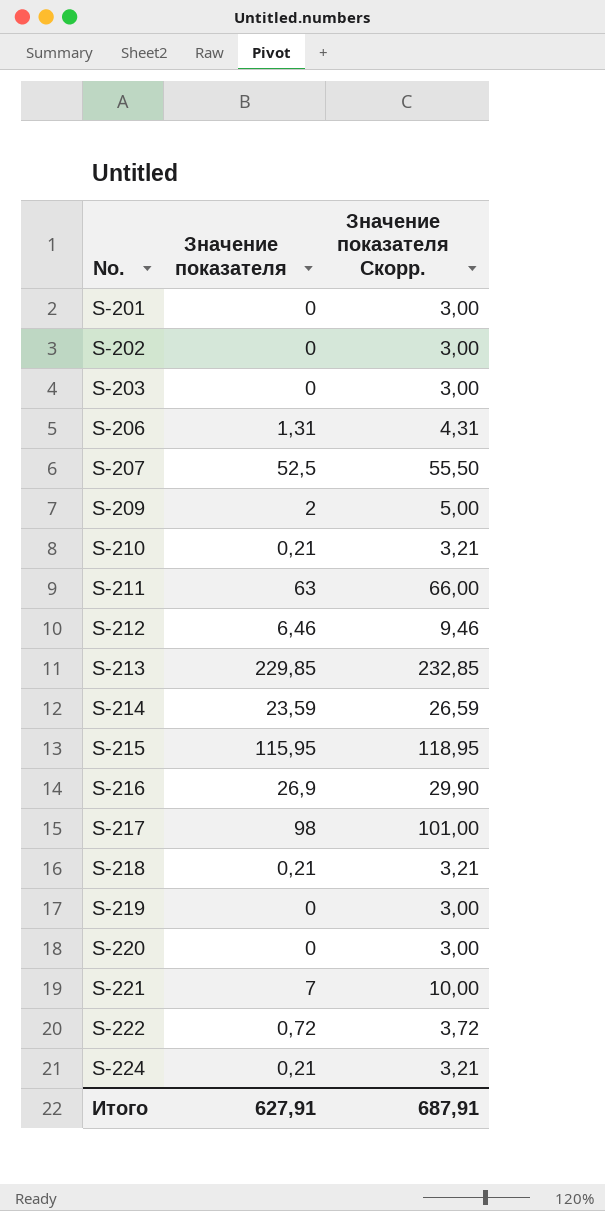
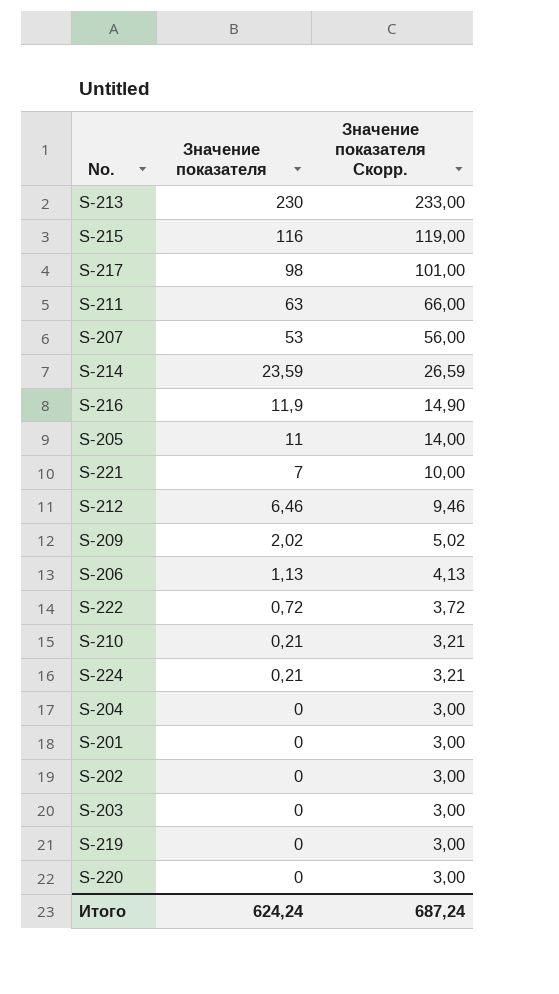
row order: No. ascending -> Значение показателя descending
row S-218: 0,21 | 3,21 -> none
S-213 | Значение показателя: 229,85 -> 230
S-213 | Значение показателя Скорр.: 232,85 -> 233,00
S-215 | Значение показателя: 115,95 -> 116
S-215 | Значение показателя Скорр.: 118,95 -> 119,00
S-207 | Значение показателя: 52,5 -> 53
S-207 | Значение показателя Скорр.: 55,50 -> 56,00
S-216 | Значение показателя: 26,9 -> 11,9
S-216 | Значение показателя Скорр.: 29,90 -> 14,90
row S-205: none -> 11 | 14,00
S-209 | Значение показателя: 2 -> 2,02
S-209 | Значение показателя Скорр.: 5,00 -> 5,02
S-206 | Значение показателя: 1,31 -> 1,13
S-206 | Значение показателя Скорр.: 4,31 -> 4,13
row S-204: none -> 0 | 3,00
Итого | Значение показателя: 627,91 -> 624,24
Итого | Значение показателя Скорр.: 687,91 -> 687,24

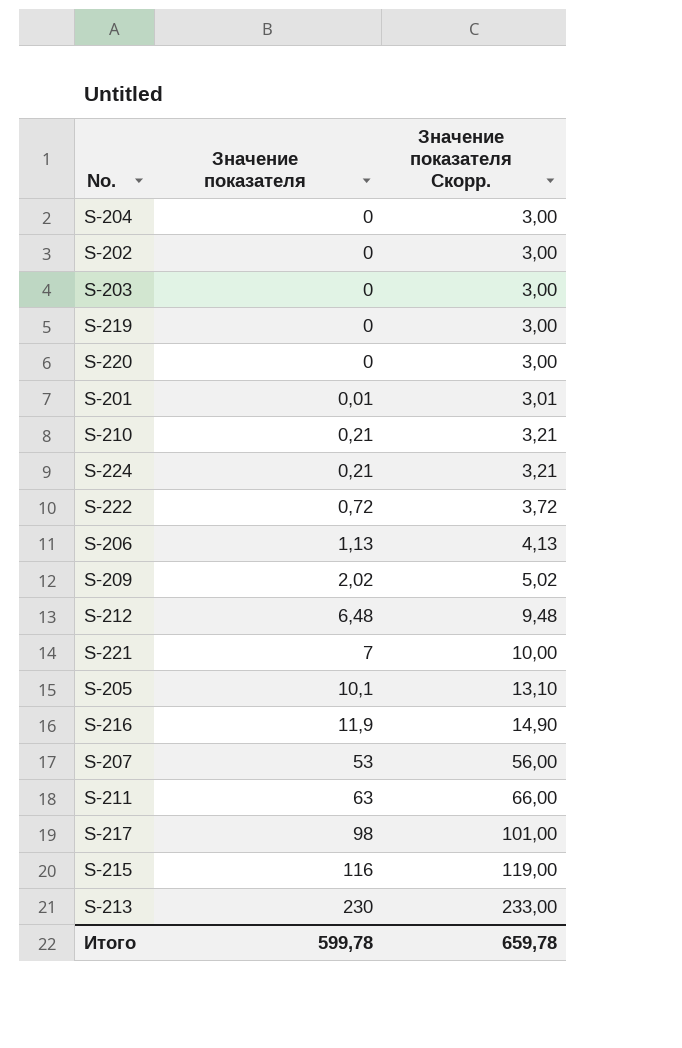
row order: Значение показателя descending -> Значение показателя ascending
row S-214: 23,59 | 26,59 -> none
S-201 | Значение показателя: 0 -> 0,01
S-201 | Значение показателя Скорр.: 3,00 -> 3,01
S-212 | Значение показателя: 6,46 -> 6,48
S-212 | Значение показателя Скорр.: 9,46 -> 9,48
S-205 | Значение показателя: 11 -> 10,1
S-205 | Значение показателя Скорр.: 14,00 -> 13,10
Итого | Значение показателя: 624,24 -> 599,78
Итого | Значение показателя Скорр.: 687,24 -> 659,78

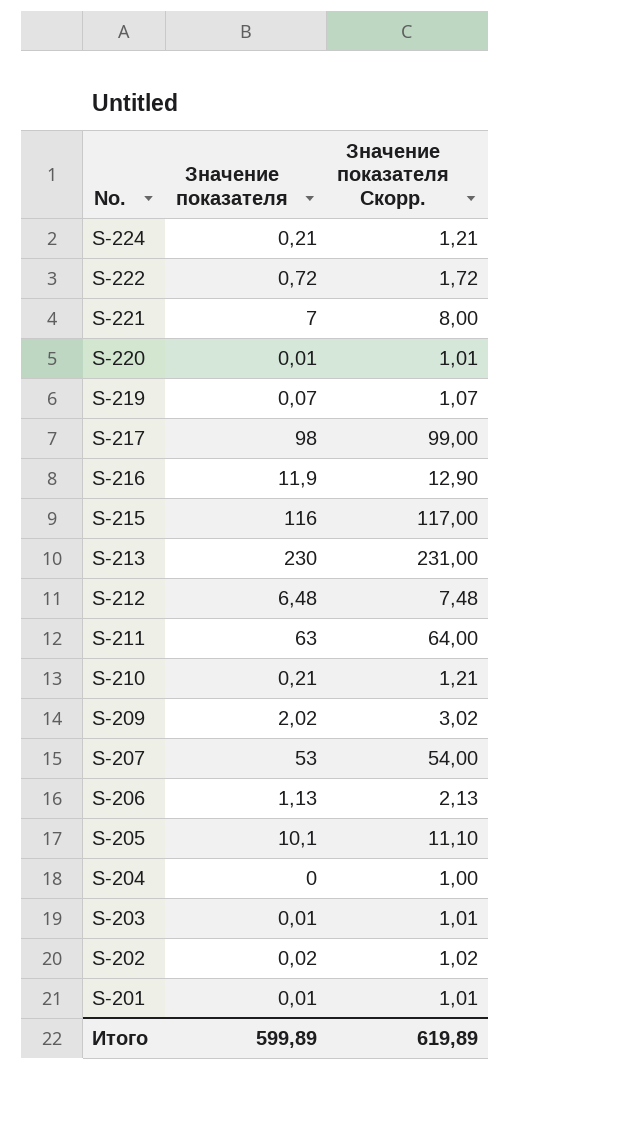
row order: Значение показателя ascending -> No. descending
column Значение показателя Скорр. | formula: [Значение показателя] + 3 -> [Значение показателя] + 1
S-220 | Значение показателя: 0 -> 0,01
S-219 | Значение показателя: 0 -> 0,07
S-203 | Значение показателя: 0 -> 0,01
S-202 | Значение показателя: 0 -> 0,02
Итого | Значение показателя: 599,78 -> 599,89
Итого | Значение показателя Скорр.: 659,78 -> 619,89

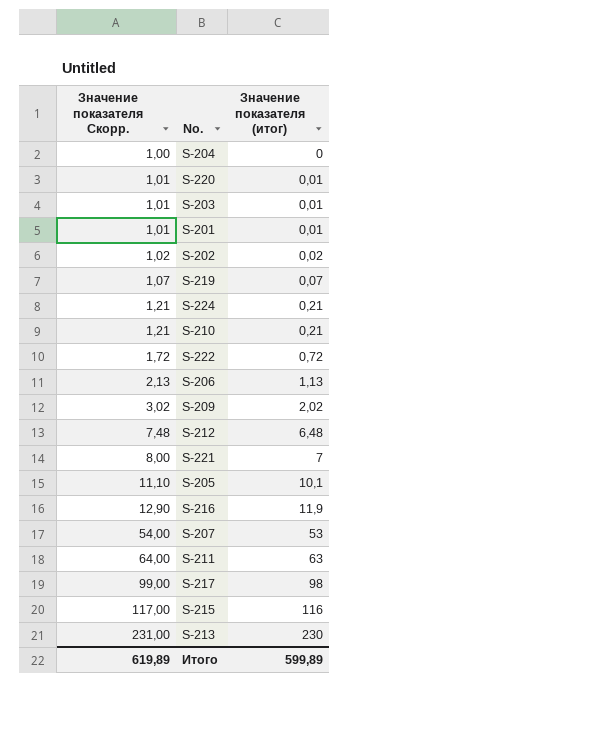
row order: No. descending -> Значение показателя Скорр. ascending
column Значение показателя Скорр. | position: 3 -> 1
column name: Значение показателя -> Значение показателя (итог)

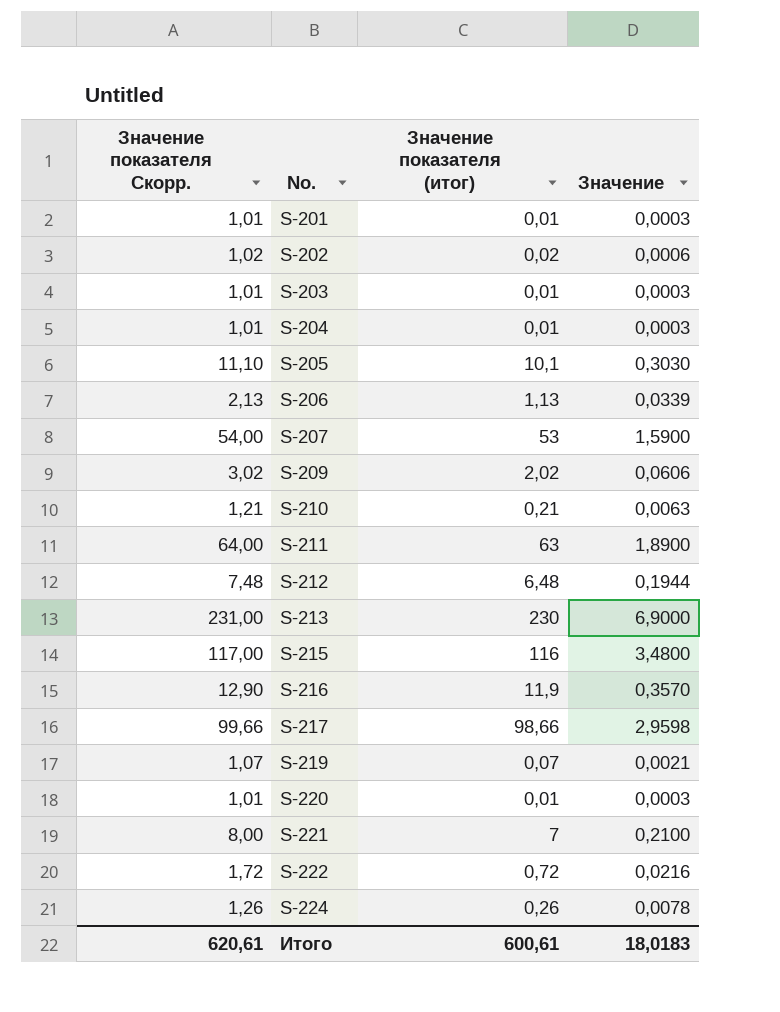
row order: Значение показателя Скорр. ascending -> No. ascending
column Значение | formula: none -> [Значение показателя (итог)] * 0,03
S-204 | Значение показателя Скорр.: 1,00 -> 1,01
S-204 | Значение показателя (итог): 0 -> 0,01
S-217 | Значение показателя Скорр.: 99,00 -> 99,66
S-217 | Значение показателя (итог): 98 -> 98,66
S-224 | Значение показателя Скорр.: 1,21 -> 1,26
S-224 | Значение показателя (итог): 0,21 -> 0,26
Итого | Значение показателя Скорр.: 619,89 -> 620,61
Итого | Значение показателя (итог): 599,89 -> 600,61

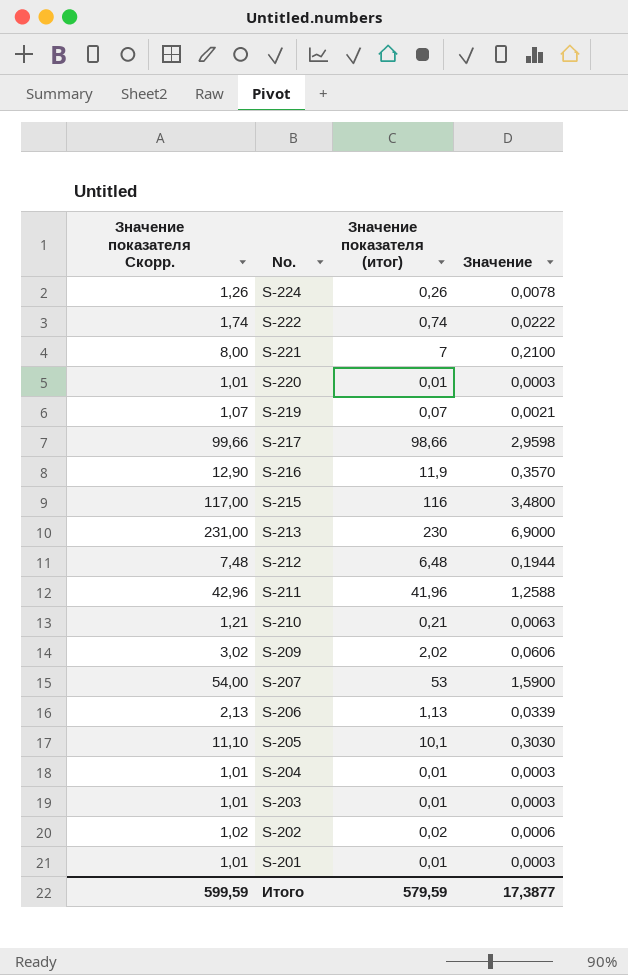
row order: No. ascending -> No. descending
S-222 | Значение показателя Скорр.: 1,72 -> 1,74
S-222 | Значение показателя (итог): 0,72 -> 0,74
S-222 | Значение: 0,0216 -> 0,0222
S-211 | Значение показателя Скорр.: 64,00 -> 42,96
S-211 | Значение показателя (итог): 63 -> 41,96
S-211 | Значение: 1,8900 -> 1,2588
Итого | Значение показателя Скорр.: 620,61 -> 599,59
Итого | Значение показателя (итог): 600,61 -> 579,59
Итого | Значение: 18,0183 -> 17,3877

